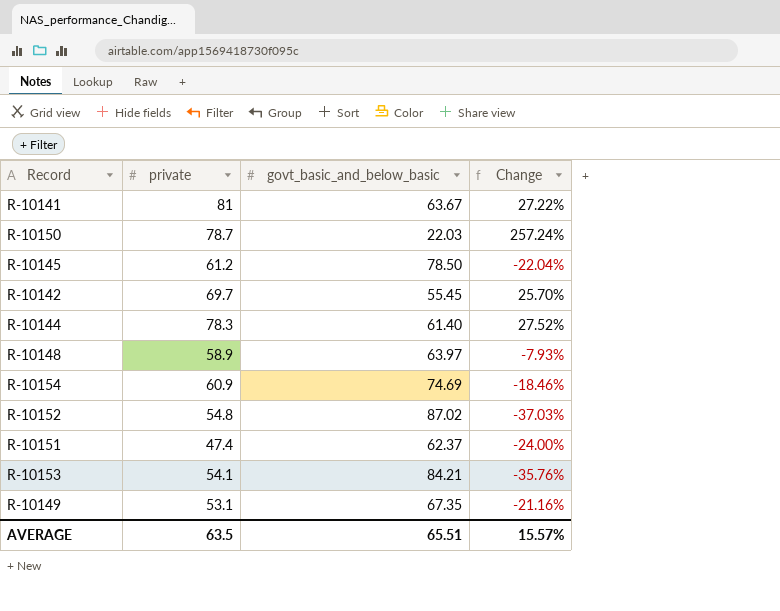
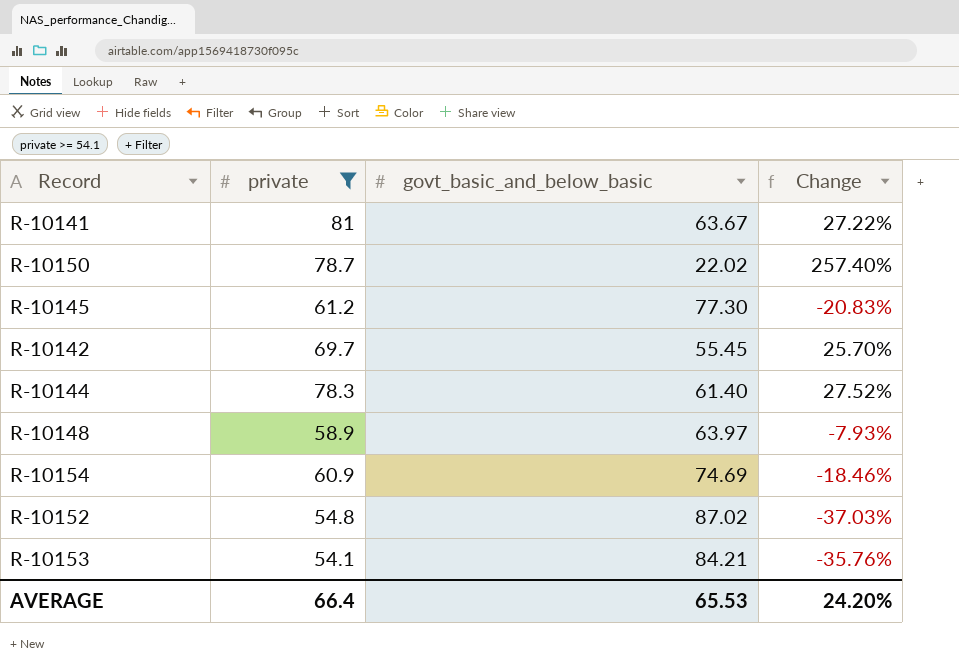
filter: none -> private >= 54.1
R-10150 | govt_basic_and_below_basic: 22.03 -> 22.02
R-10150 | Change: 257.24% -> 257.40%
R-10145 | govt_basic_and_below_basic: 78.50 -> 77.30
R-10145 | Change: -22.04% -> -20.83%
AVERAGE | private: 63.5 -> 66.4
AVERAGE | govt_basic_and_below_basic: 65.51 -> 65.53
AVERAGE | Change: 15.57% -> 24.20%

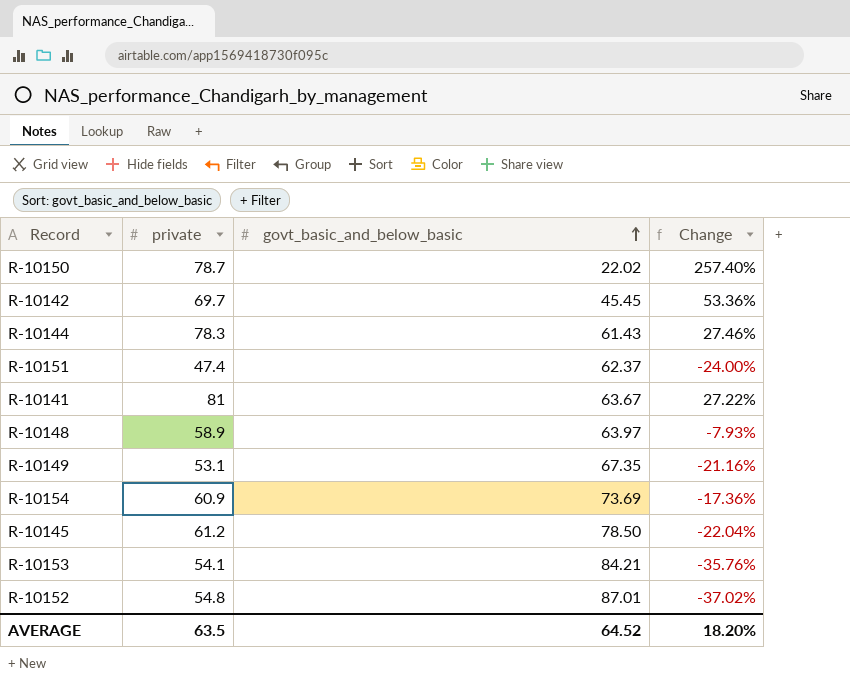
filter: private >= 54.1 -> none
row order: none -> govt_basic_and_below_basic ascending
R-10142 | govt_basic_and_below_basic: 55.45 -> 45.45
R-10142 | Change: 25.70% -> 53.36%
R-10144 | govt_basic_and_below_basic: 61.40 -> 61.43
R-10144 | Change: 27.52% -> 27.46%
R-10154 | govt_basic_and_below_basic: 74.69 -> 73.69
R-10154 | Change: -18.46% -> -17.36%
R-10145 | govt_basic_and_below_basic: 77.30 -> 78.50
R-10145 | Change: -20.83% -> -22.04%
R-10152 | govt_basic_and_below_basic: 87.02 -> 87.01
R-10152 | Change: -37.03% -> -37.02%
AVERAGE | private: 66.4 -> 63.5
AVERAGE | govt_basic_and_below_basic: 65.53 -> 64.52
AVERAGE | Change: 24.20% -> 18.20%

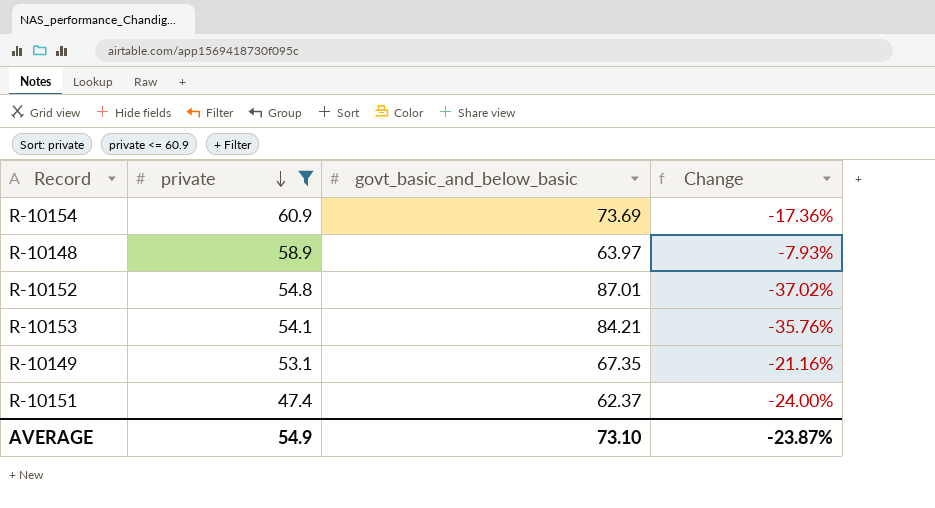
filter: none -> private <= 60.9
row order: govt_basic_and_below_basic ascending -> private descending
AVERAGE | private: 63.5 -> 54.9
AVERAGE | govt_basic_and_below_basic: 64.52 -> 73.10
AVERAGE | Change: 18.20% -> -23.87%

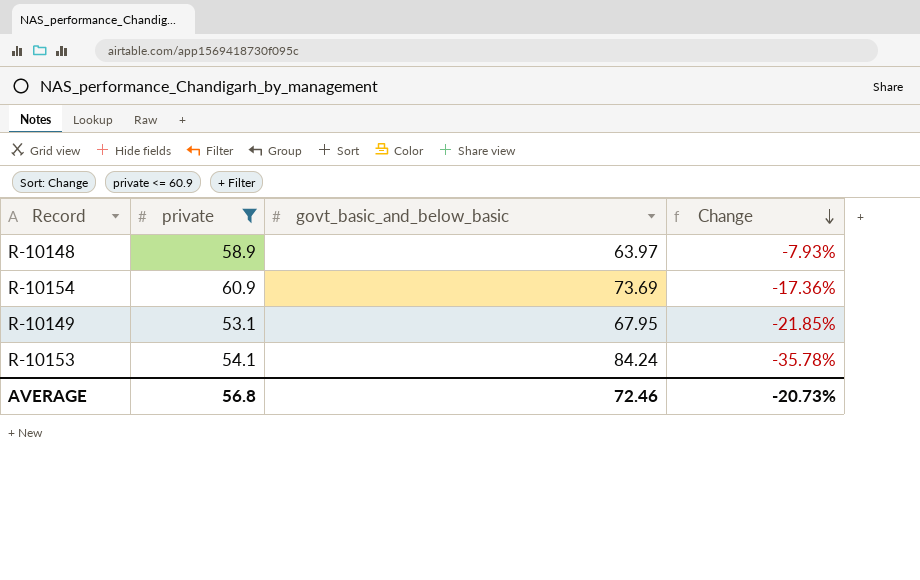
row order: private descending -> Change descending
row R-10152: 54.8 | 87.01 | -37.02% -> none
row R-10151: 47.4 | 62.37 | -24.00% -> none
R-10149 | govt_basic_and_below_basic: 67.35 -> 67.95
R-10149 | Change: -21.16% -> -21.85%
R-10153 | govt_basic_and_below_basic: 84.21 -> 84.24
R-10153 | Change: -35.76% -> -35.78%
AVERAGE | private: 54.9 -> 56.8
AVERAGE | govt_basic_and_below_basic: 73.10 -> 72.46
AVERAGE | Change: -23.87% -> -20.73%

